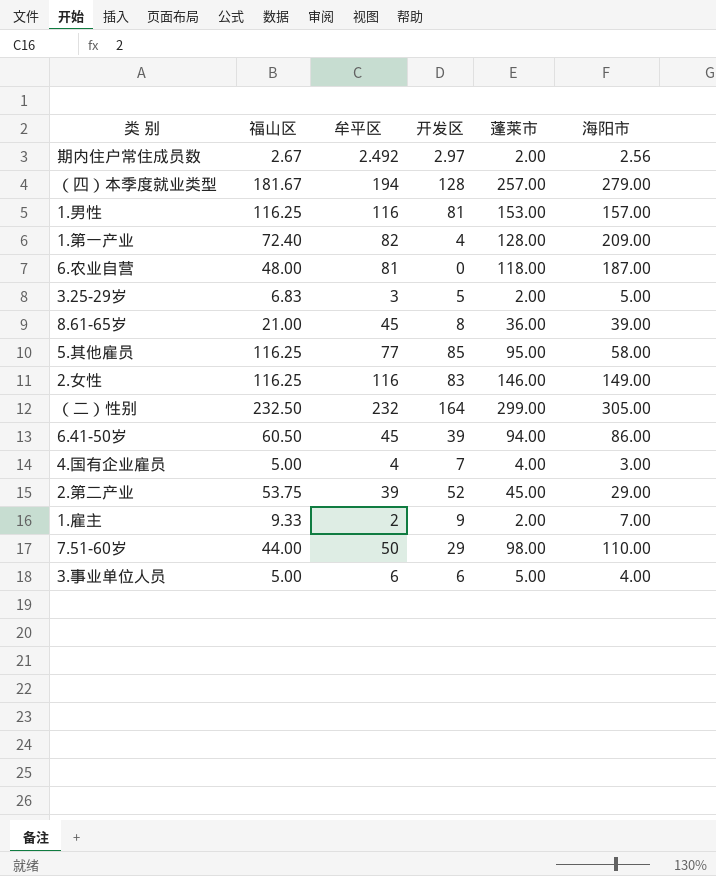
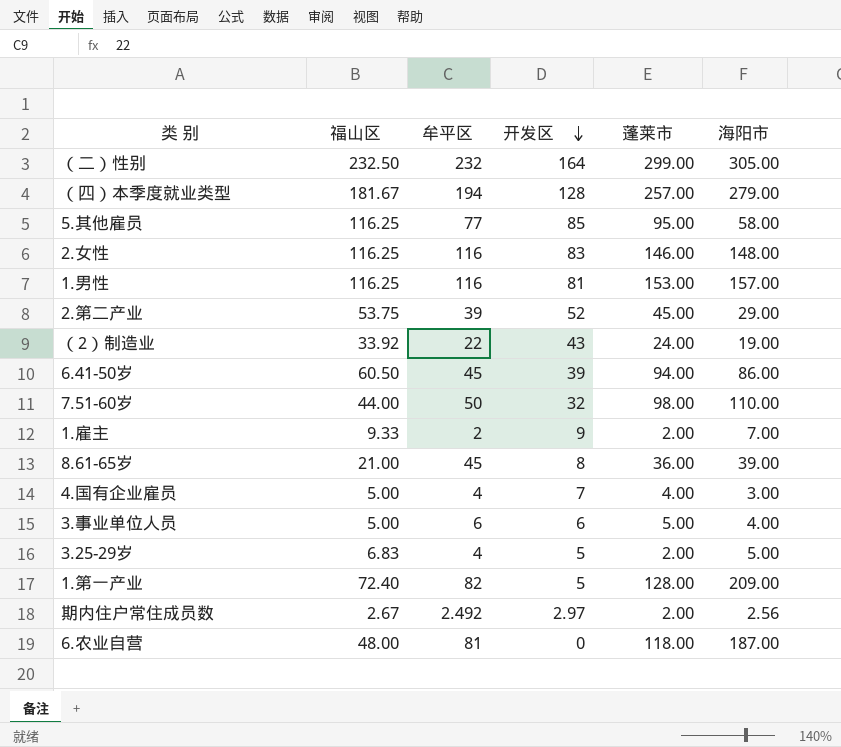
row order: none -> 开发区 descending
2.女性 | 海阳市: 149.00 -> 148.00
row （2）制造业: none -> 33.92 | 22 | 43 | 24.00 | 19.00
7.51-60岁 | 开发区: 29 -> 32
3.25-29岁 | 牟平区: 3 -> 4
1.第一产业 | 开发区: 4 -> 5

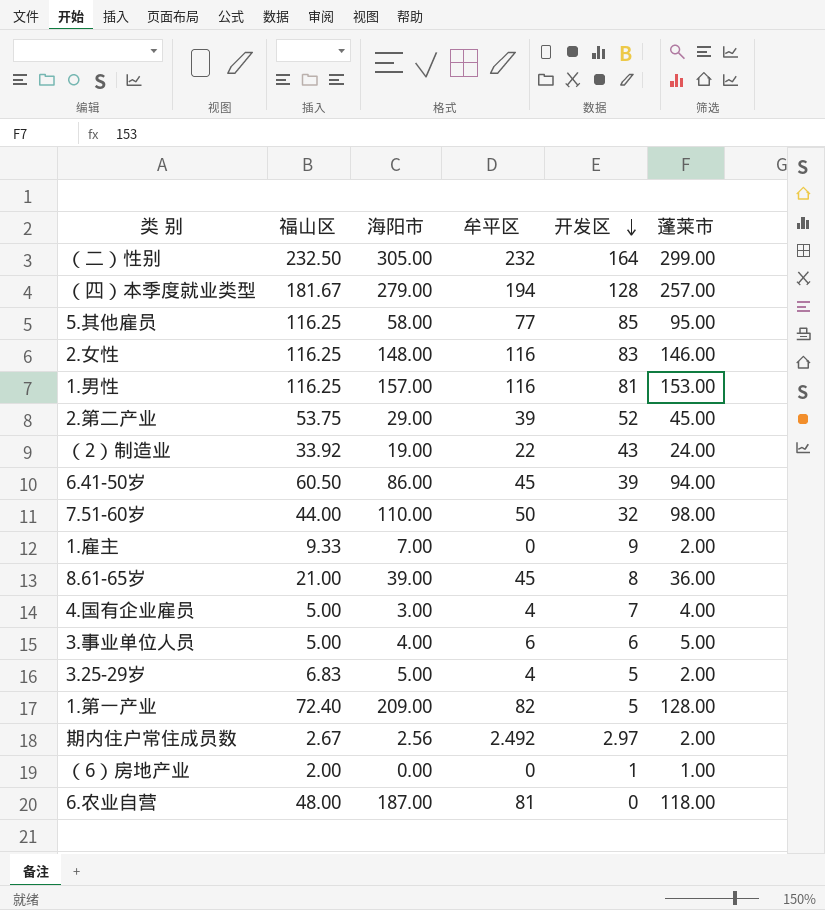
column 海阳市 | position: 6 -> 3
1.雇主 | 牟平区: 2 -> 0
row （6）房地产业: none -> 2.00 | 0.00 | 0 | 1 | 1.00

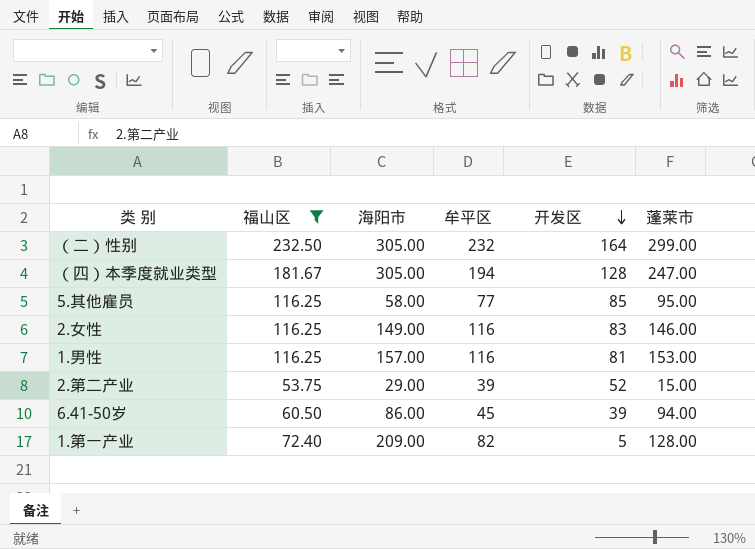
filter: none -> 福山区 >= 53.75
（四）本季度就业类型 | 海阳市: 279.00 -> 305.00
（四）本季度就业类型 | 蓬莱市: 257.00 -> 247.00
2.女性 | 海阳市: 148.00 -> 149.00
2.第二产业 | 蓬莱市: 45.00 -> 15.00

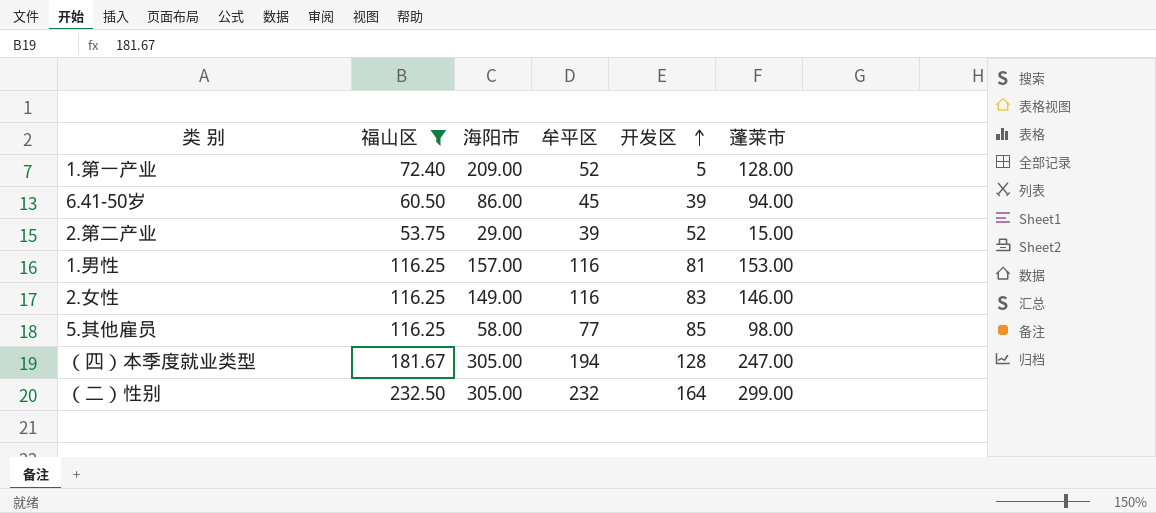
row order: 开发区 descending -> 开发区 ascending
1.第一产业 | 牟平区: 82 -> 52
5.其他雇员 | 蓬莱市: 95.00 -> 98.00

